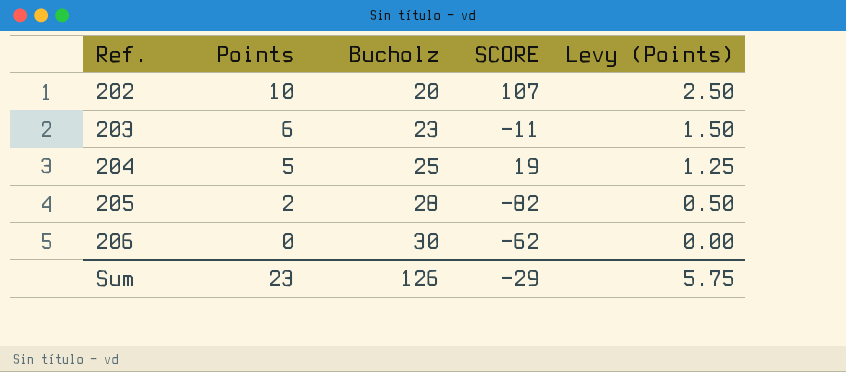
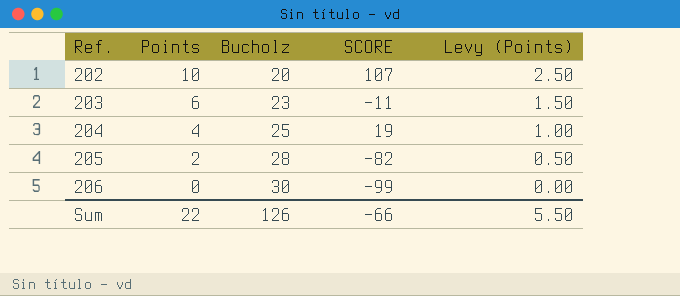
204 | Points: 5 -> 4
204 | Levy (Points): 1.25 -> 1.00
206 | SCORE: -62 -> -99
Sum | Points: 23 -> 22
Sum | SCORE: -29 -> -66
Sum | Levy (Points): 5.75 -> 5.50

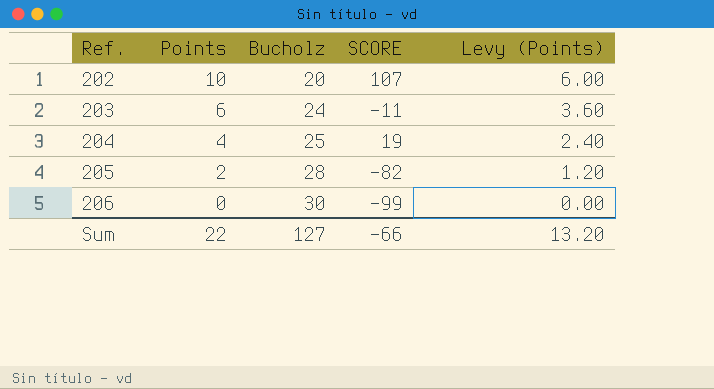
column Levy (Points) | formula: [Points] * 0.25 -> [Points] * 0.6
203 | Bucholz: 23 -> 24
Sum | Bucholz: 126 -> 127
Sum | Levy (Points): 5.50 -> 13.20

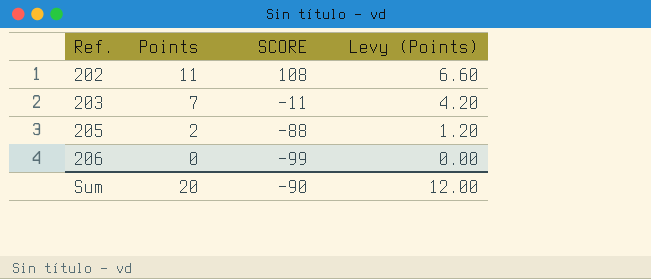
column Bucholz | position: 3 -> none
row 204: 4 | 25 | 19 | 2.40 -> none
202 | Points: 10 -> 11
202 | SCORE: 107 -> 108
202 | Levy (Points): 6.00 -> 6.60
203 | Points: 6 -> 7
203 | Levy (Points): 3.60 -> 4.20
205 | SCORE: -82 -> -88
Sum | Points: 22 -> 20
Sum | SCORE: -66 -> -90
Sum | Levy (Points): 13.20 -> 12.00

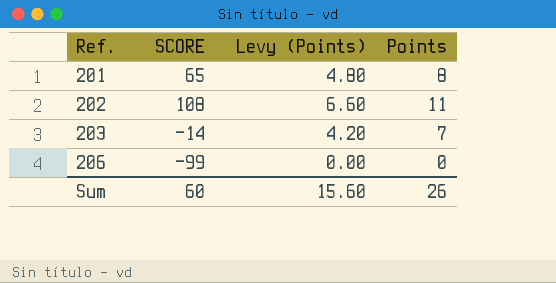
column Points | position: 2 -> 4
row 205: 2 | -88 | 1.20 -> none
row 201: none -> 65 | 4.80 | 8
203 | SCORE: -11 -> -14
Sum | SCORE: -90 -> 60
Sum | Levy (Points): 12.00 -> 15.60
Sum | Points: 20 -> 26

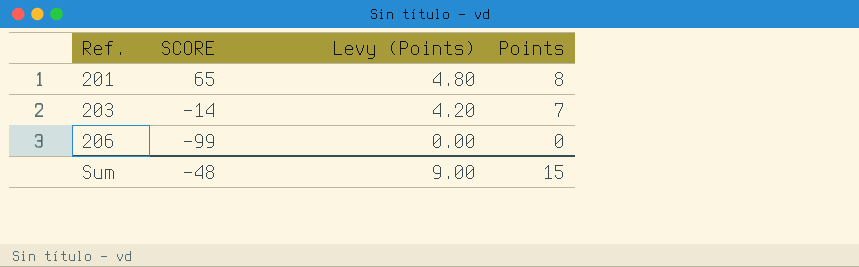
row 202: 108 | 6.60 | 11 -> none
Sum | SCORE: 60 -> -48
Sum | Levy (Points): 15.60 -> 9.00
Sum | Points: 26 -> 15

